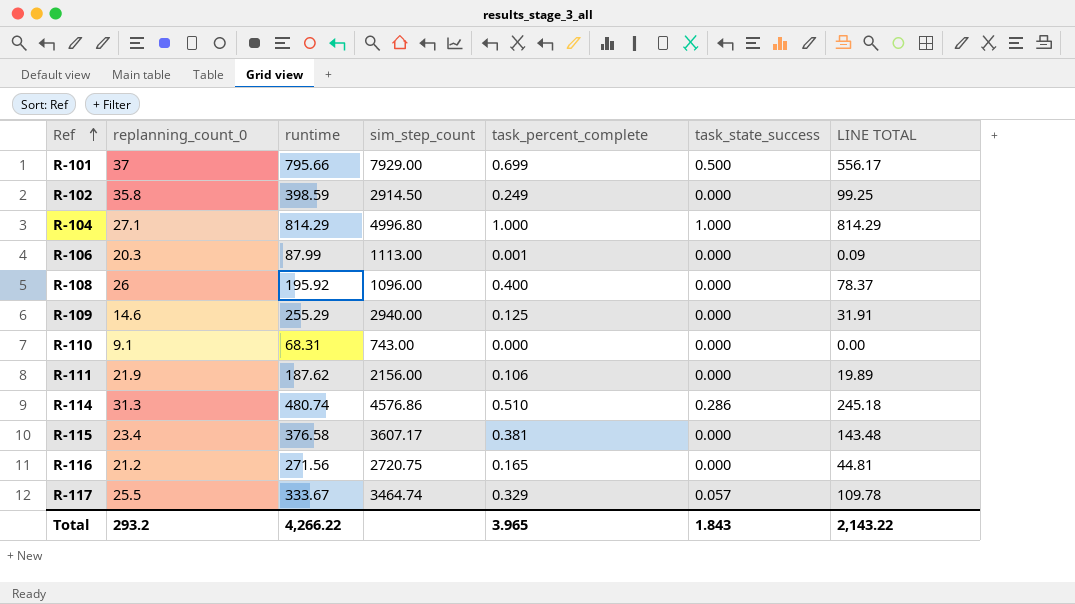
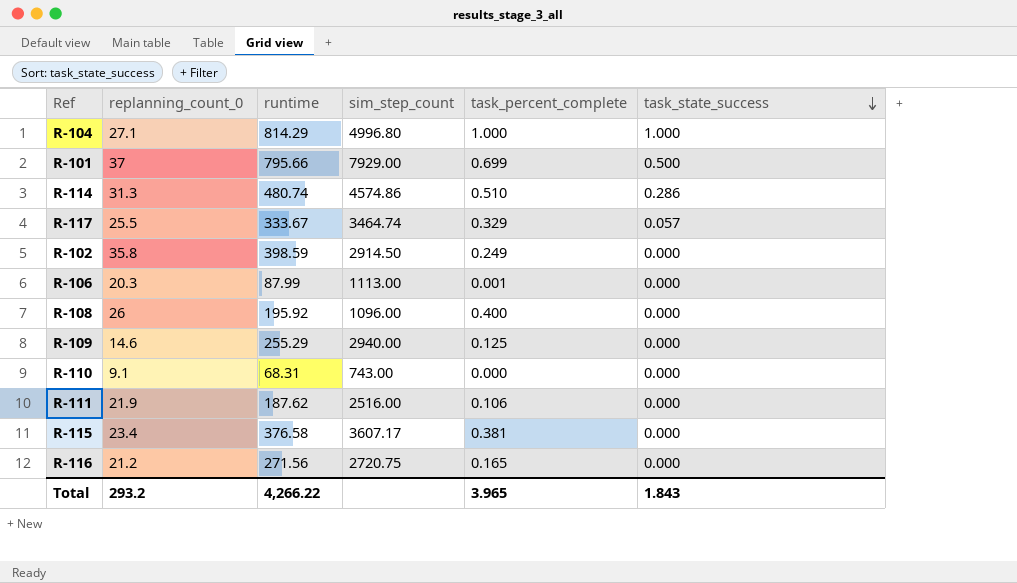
row order: Ref ascending -> task_state_success descending
column LINE TOTAL | formula: [runtime] * [task_percent_complete] -> none
R-114 | sim_step_count: 4576.86 -> 4574.86
R-111 | sim_step_count: 2156.00 -> 2516.00

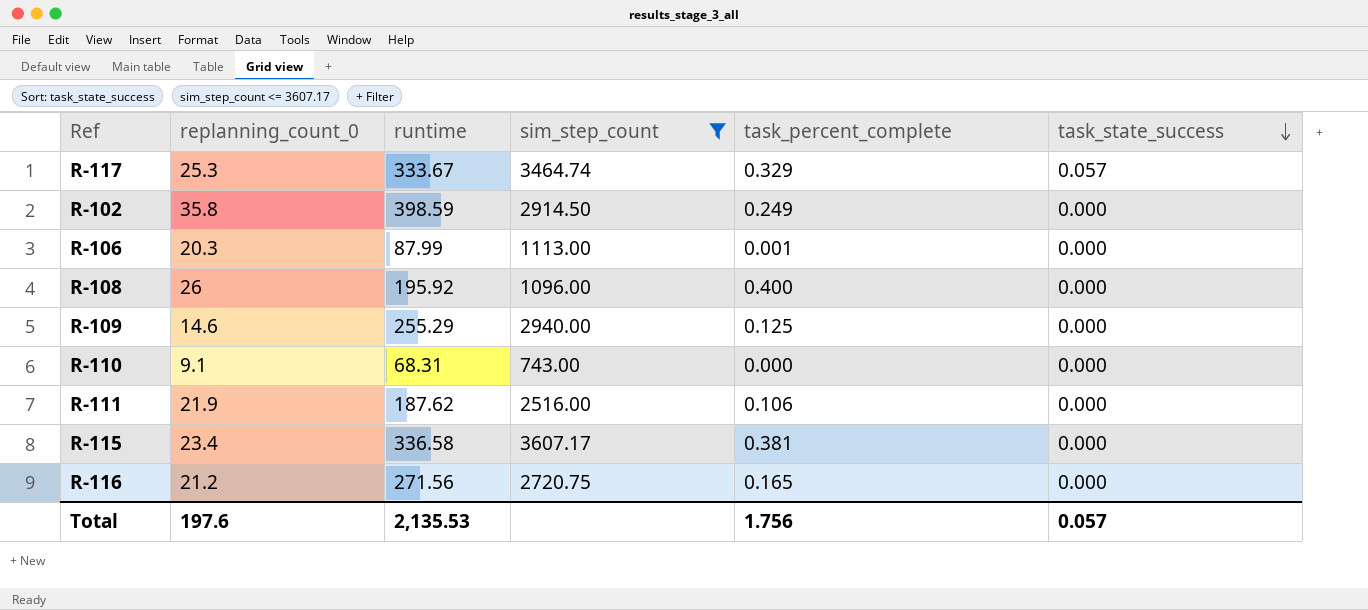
filter: none -> sim_step_count <= 3607.17
R-117 | replanning_count_0: 25.5 -> 25.3
R-115 | runtime: 376.58 -> 336.58
Total | replanning_count_0: 293.2 -> 197.6
Total | runtime: 4,266.22 -> 2,135.53
Total | task_percent_complete: 3.965 -> 1.756
Total | task_state_success: 1.843 -> 0.057

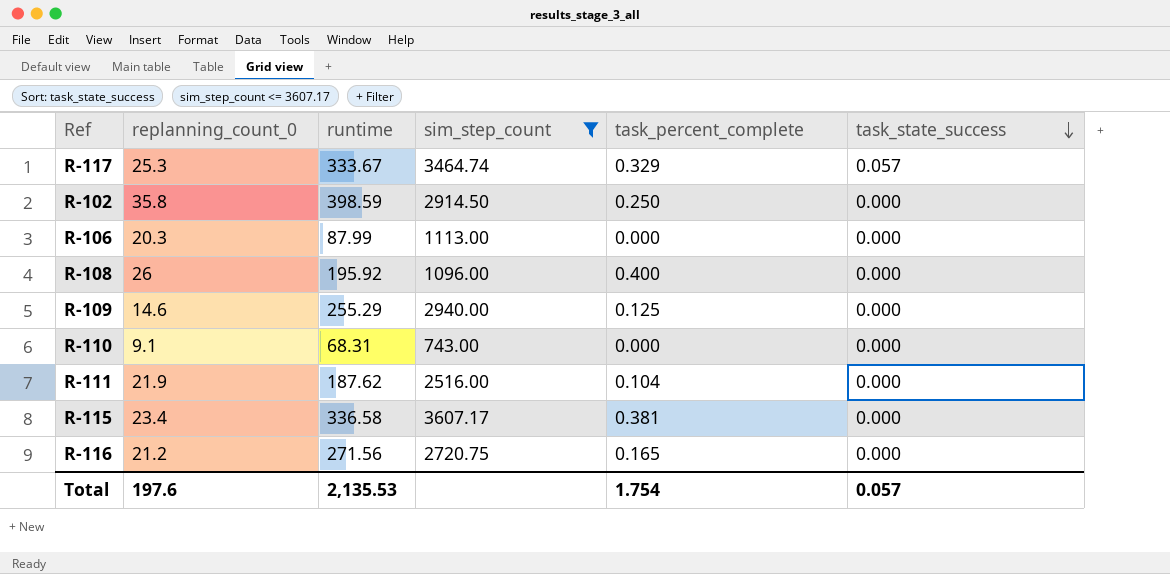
R-102 | task_percent_complete: 0.249 -> 0.250
R-106 | task_percent_complete: 0.001 -> 0.000
R-111 | task_percent_complete: 0.106 -> 0.104
Total | task_percent_complete: 1.756 -> 1.754

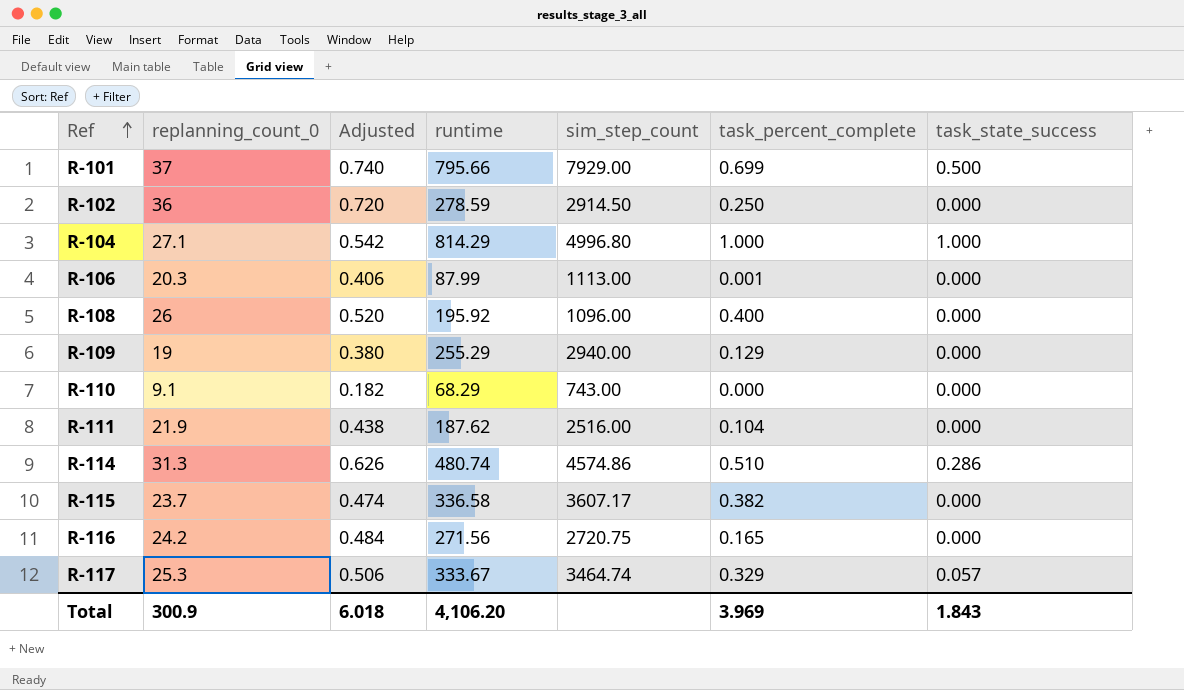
filter: sim_step_count <= 3607.17 -> none
row order: task_state_success descending -> Ref ascending
column Adjusted | formula: none -> [replanning_count_0] * 0.02
R-102 | replanning_count_0: 35.8 -> 36
R-102 | runtime: 398.59 -> 278.59
R-106 | task_percent_complete: 0.000 -> 0.001
R-109 | replanning_count_0: 14.6 -> 19
R-109 | task_percent_complete: 0.125 -> 0.129
R-110 | runtime: 68.31 -> 68.29
R-115 | replanning_count_0: 23.4 -> 23.7
R-115 | task_percent_complete: 0.381 -> 0.382
R-116 | replanning_count_0: 21.2 -> 24.2
Total | replanning_count_0: 197.6 -> 300.9
Total | runtime: 2,135.53 -> 4,106.20
Total | task_percent_complete: 1.754 -> 3.969
Total | task_state_success: 0.057 -> 1.843

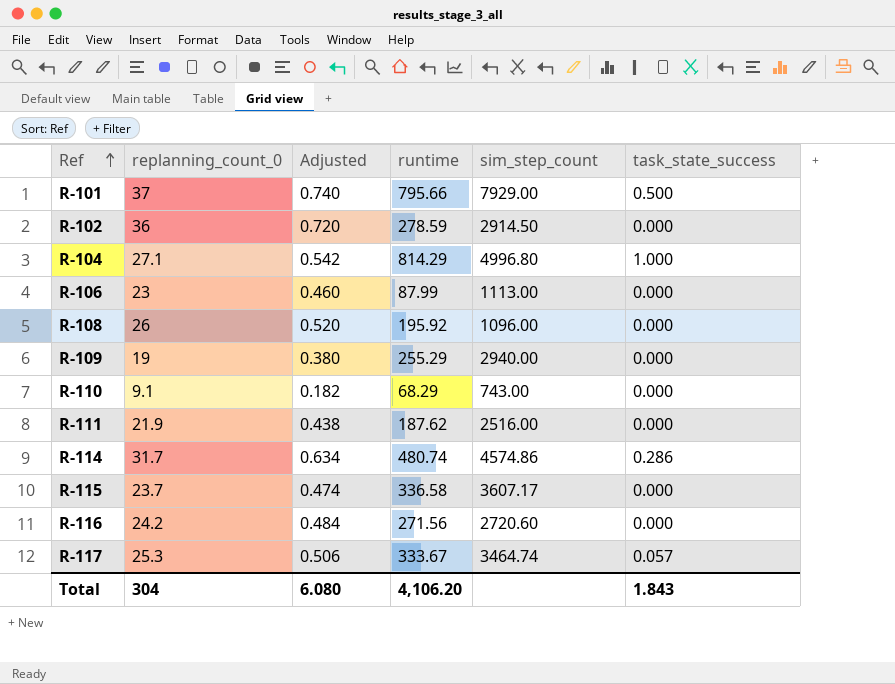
column task_percent_complete | position: 6 -> none
R-106 | replanning_count_0: 20.3 -> 23
R-106 | Adjusted: 0.406 -> 0.460
R-114 | replanning_count_0: 31.3 -> 31.7
R-114 | Adjusted: 0.626 -> 0.634
R-116 | sim_step_count: 2720.75 -> 2720.60
Total | replanning_count_0: 300.9 -> 304
Total | Adjusted: 6.018 -> 6.080

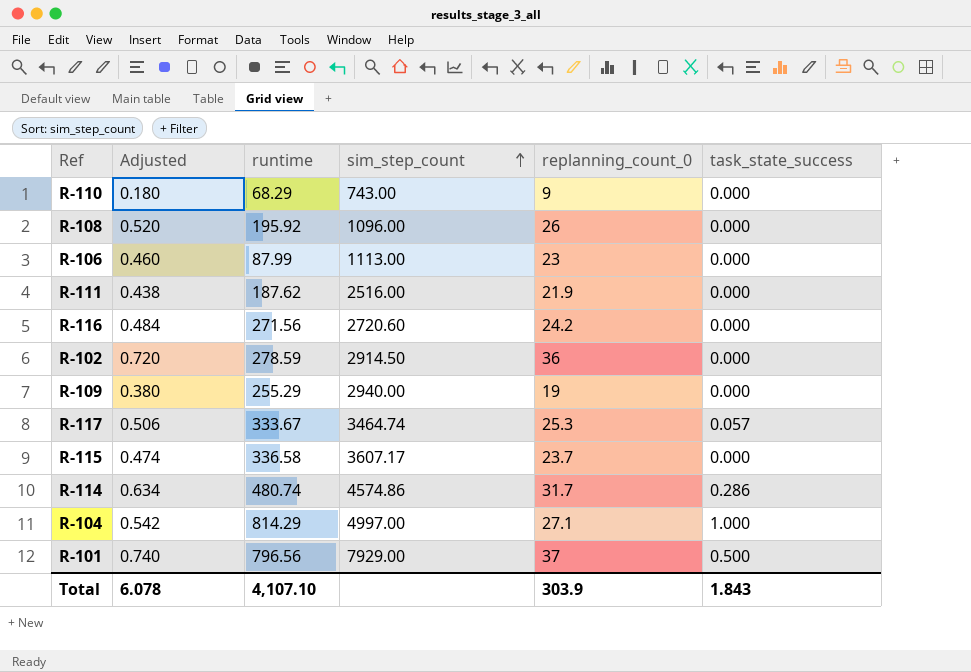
row order: Ref ascending -> sim_step_count ascending
column replanning_count_0 | position: 2 -> 5
R-110 | Adjusted: 0.182 -> 0.180
R-110 | replanning_count_0: 9.1 -> 9
R-104 | sim_step_count: 4996.80 -> 4997.00
R-101 | runtime: 795.66 -> 796.56
Total | Adjusted: 6.080 -> 6.078
Total | runtime: 4,106.20 -> 4,107.10
Total | replanning_count_0: 304 -> 303.9

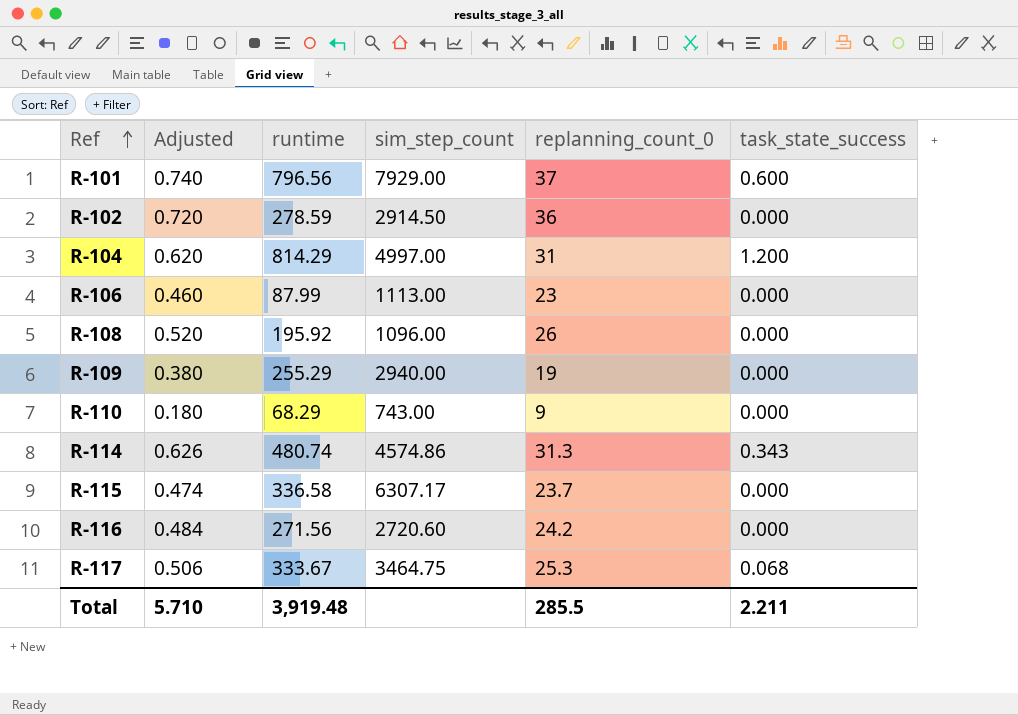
row order: sim_step_count ascending -> Ref ascending
row R-111: 0.438 | 187.62 | 2516.00 | 21.9 | 0.000 -> none
R-101 | task_state_success: 0.500 -> 0.600
R-104 | Adjusted: 0.542 -> 0.620
R-104 | replanning_count_0: 27.1 -> 31
R-104 | task_state_success: 1.000 -> 1.200
R-114 | Adjusted: 0.634 -> 0.626
R-114 | replanning_count_0: 31.7 -> 31.3
R-114 | task_state_success: 0.286 -> 0.343
R-115 | sim_step_count: 3607.17 -> 6307.17
R-117 | sim_step_count: 3464.74 -> 3464.75
R-117 | task_state_success: 0.057 -> 0.068
Total | Adjusted: 6.078 -> 5.710
Total | runtime: 4,107.10 -> 3,919.48
Total | replanning_count_0: 303.9 -> 285.5
Total | task_state_success: 1.843 -> 2.211

